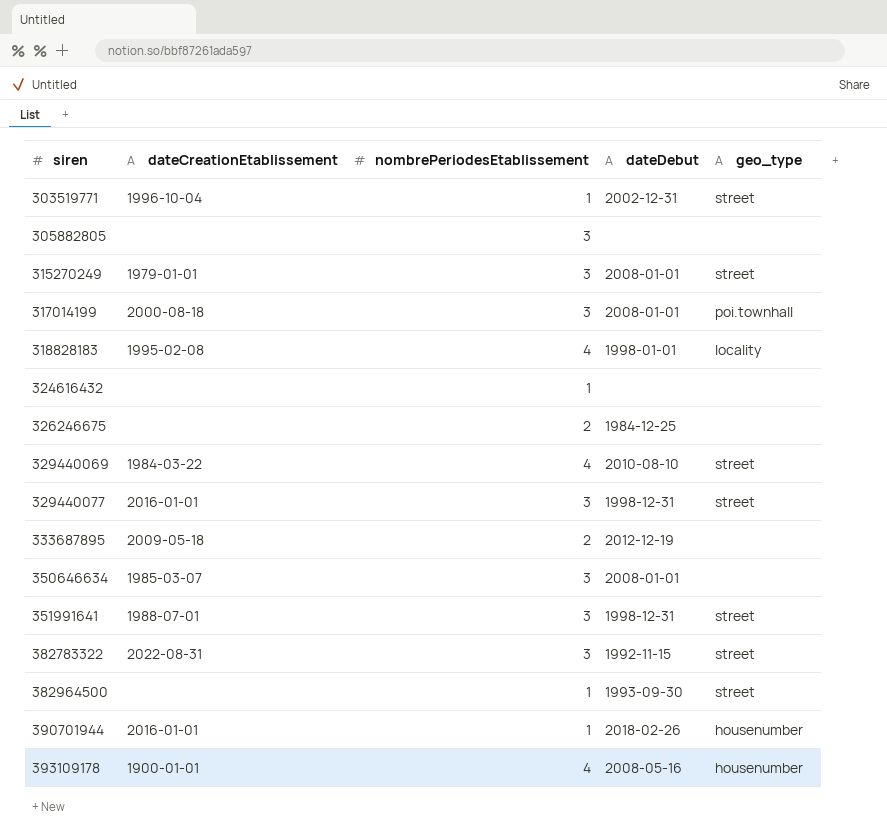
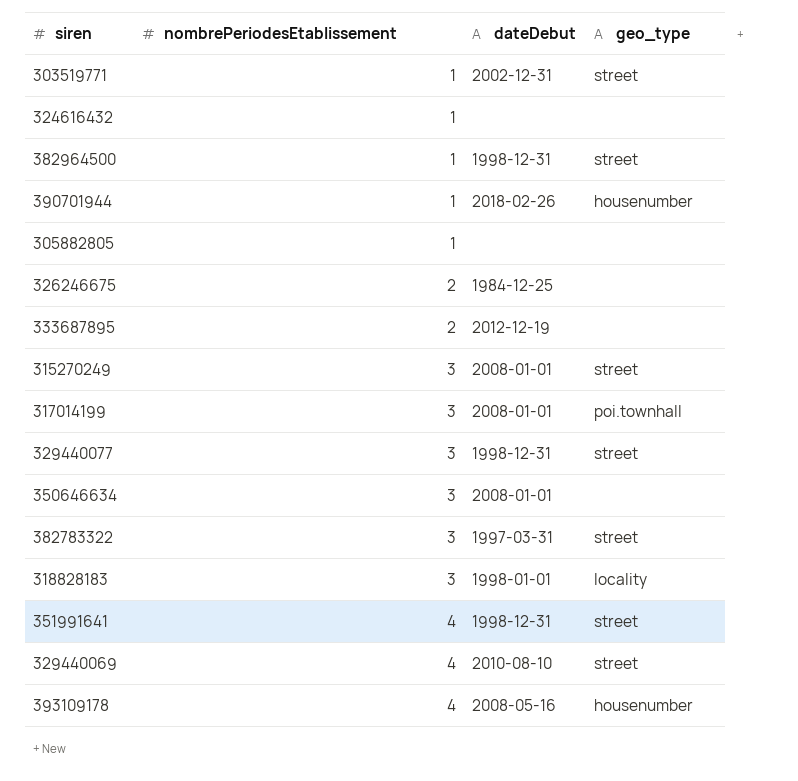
row order: siren ascending -> nombrePeriodesEtablissement ascending
column dateCreationEtablissement | position: 2 -> none
382964500 | dateDebut: 1993-09-30 -> 1998-12-31
305882805 | nombrePeriodesEtablissement: 3 -> 1
382783322 | dateDebut: 1992-11-15 -> 1997-03-31
318828183 | nombrePeriodesEtablissement: 4 -> 3
351991641 | nombrePeriodesEtablissement: 3 -> 4

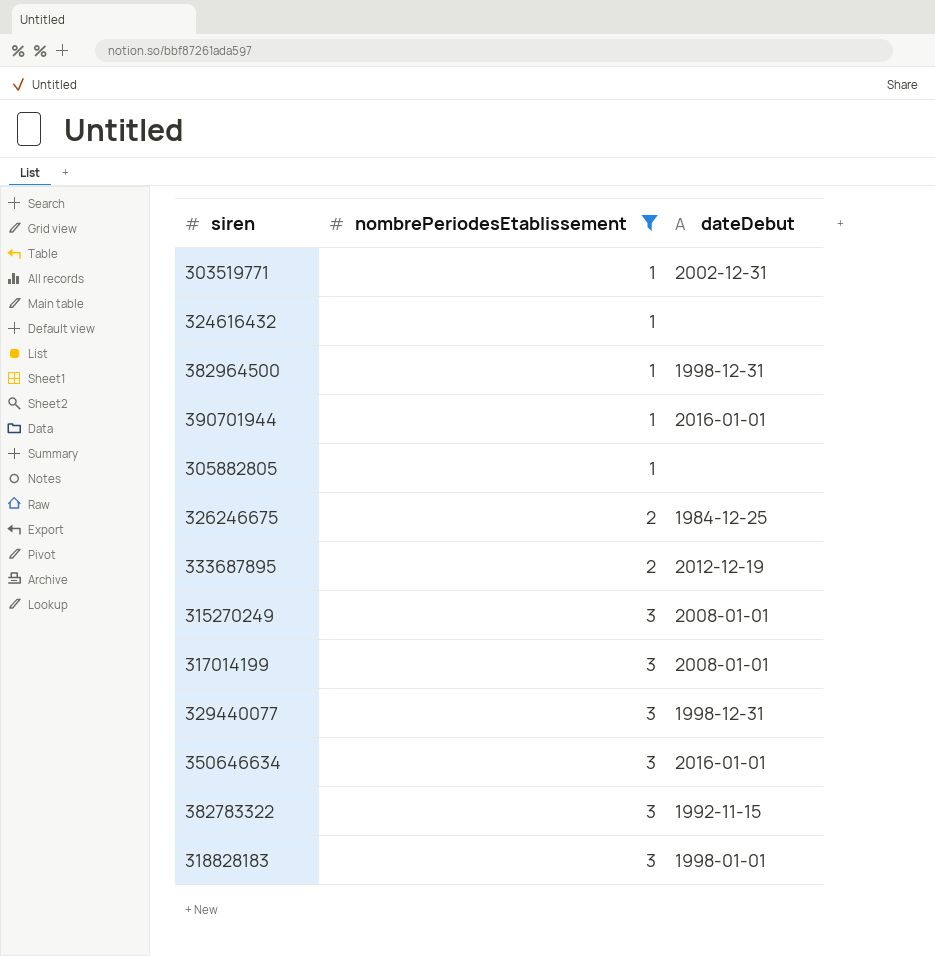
filter: none -> nombrePeriodesEtablissement != 4
column geo_type | position: 4 -> none
390701944 | dateDebut: 2018-02-26 -> 2016-01-01
350646634 | dateDebut: 2008-01-01 -> 2016-01-01
382783322 | dateDebut: 1997-03-31 -> 1992-11-15

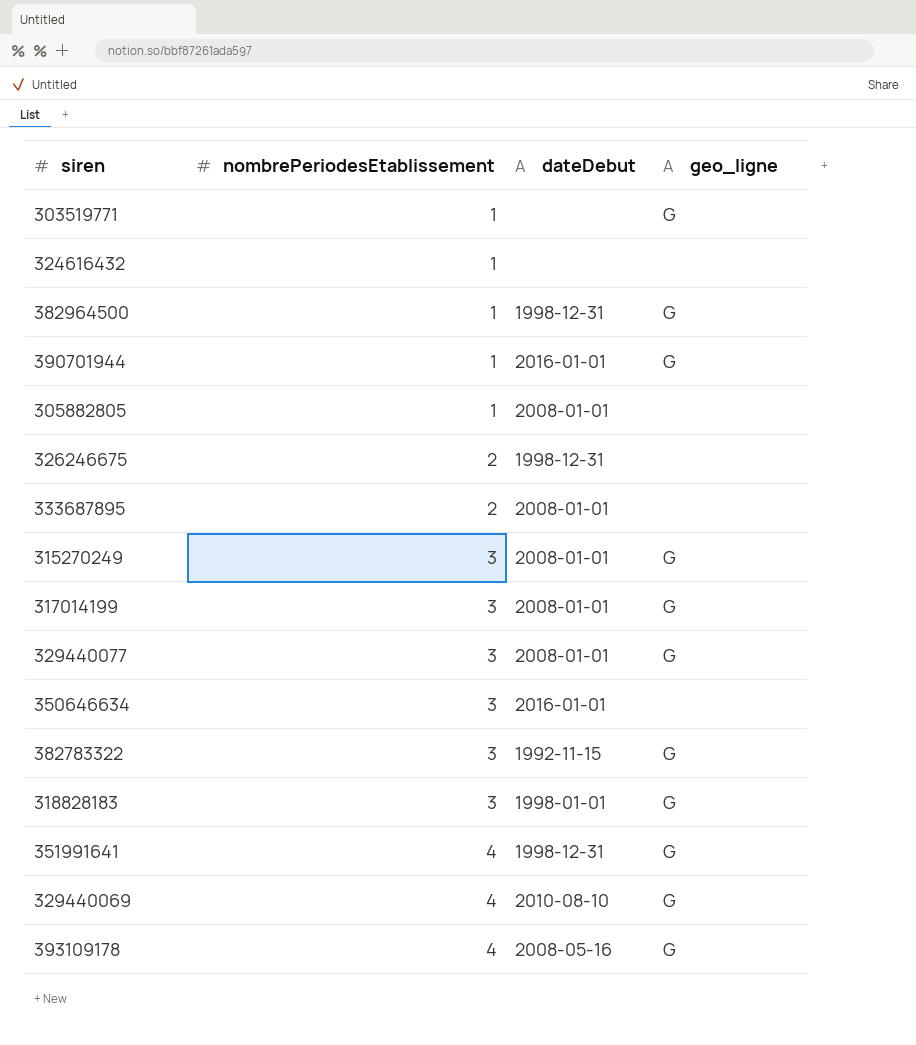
filter: nombrePeriodesEtablissement != 4 -> none
column geo_ligne | position: none -> 4
303519771 | dateDebut: 2002-12-31 -> none
305882805 | dateDebut: none -> 2008-01-01
326246675 | dateDebut: 1984-12-25 -> 1998-12-31
333687895 | dateDebut: 2012-12-19 -> 2008-01-01
329440077 | dateDebut: 1998-12-31 -> 2008-01-01

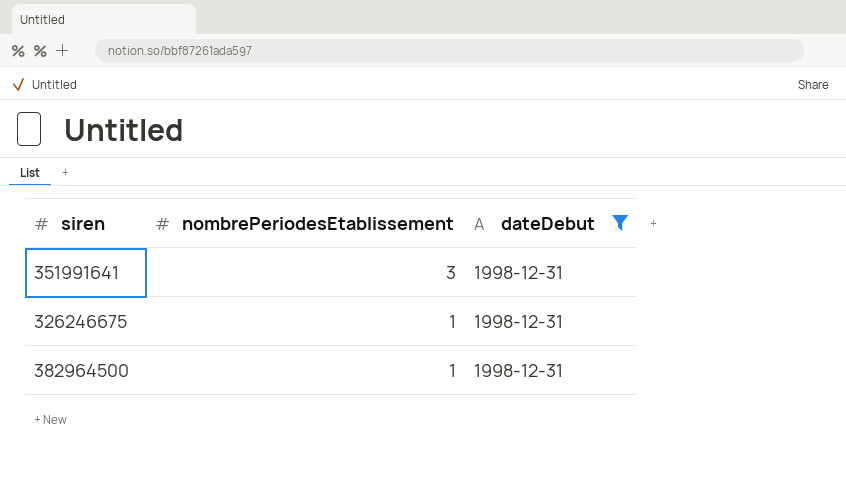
filter: none -> dateDebut = 1998-12-31
row order: nombrePeriodesEtablissement ascending -> nombrePeriodesEtablissement descending
column geo_ligne | position: 4 -> none
351991641 | nombrePeriodesEtablissement: 4 -> 3
326246675 | nombrePeriodesEtablissement: 2 -> 1

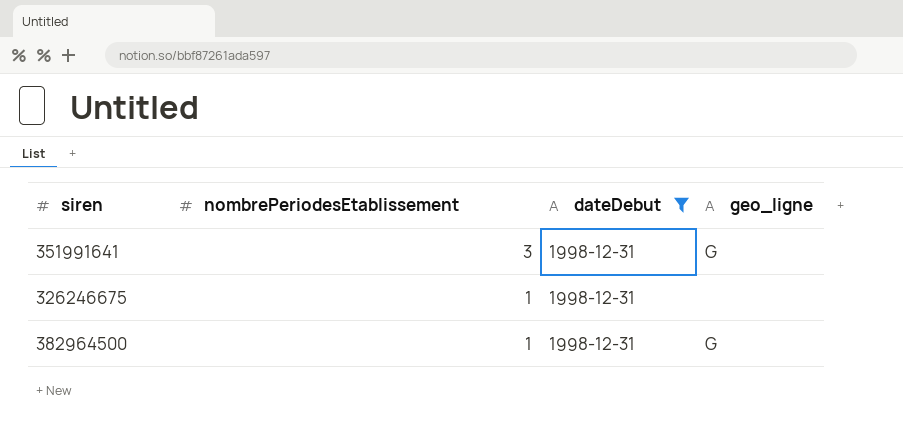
column geo_ligne | position: none -> 4

